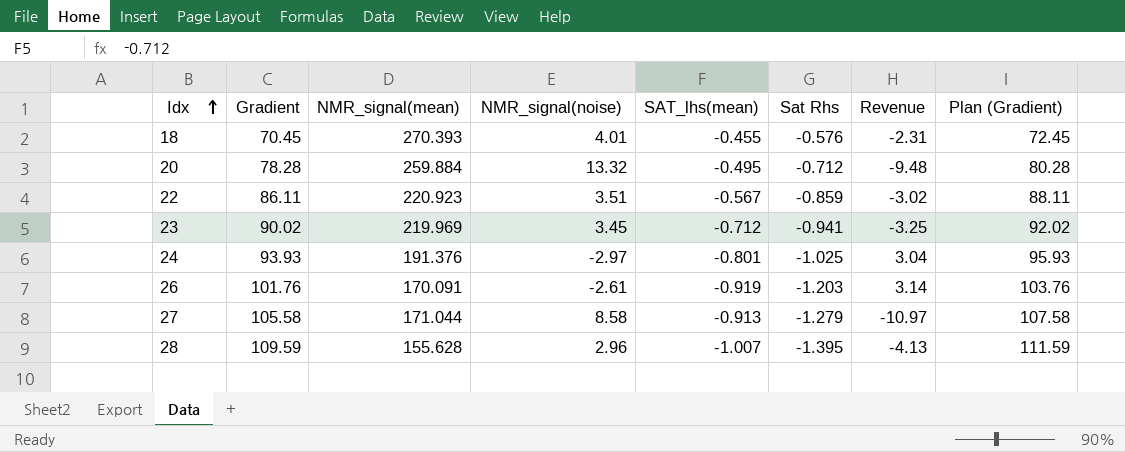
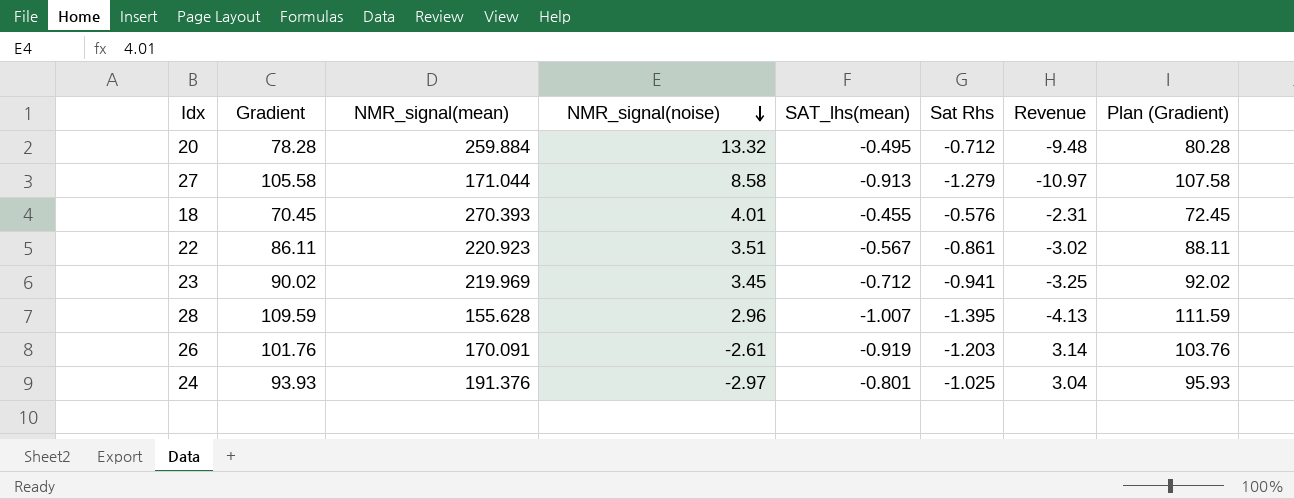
row order: Idx ascending -> NMR_signal(noise) descending
22 | Sat Rhs: -0.859 -> -0.861

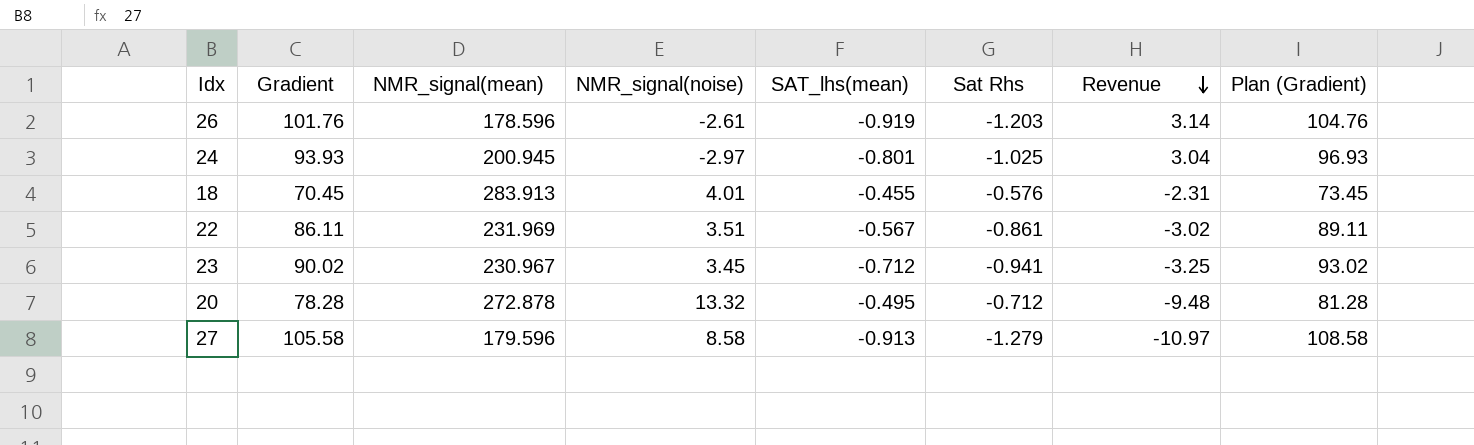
row order: NMR_signal(noise) descending -> Revenue descending
column Plan (Gradient) | formula: [Gradient] + 2 -> [Gradient] + 3
row 28: 109.59 | 155.628 | 2.96 | -1.007 | -1.395 | -4.13 | 111.59 -> none
26 | NMR_signal(mean): 170.091 -> 178.596
24 | NMR_signal(mean): 191.376 -> 200.945
18 | NMR_signal(mean): 270.393 -> 283.913
22 | NMR_signal(mean): 220.923 -> 231.969
23 | NMR_signal(mean): 219.969 -> 230.967
20 | NMR_signal(mean): 259.884 -> 272.878
27 | NMR_signal(mean): 171.044 -> 179.596

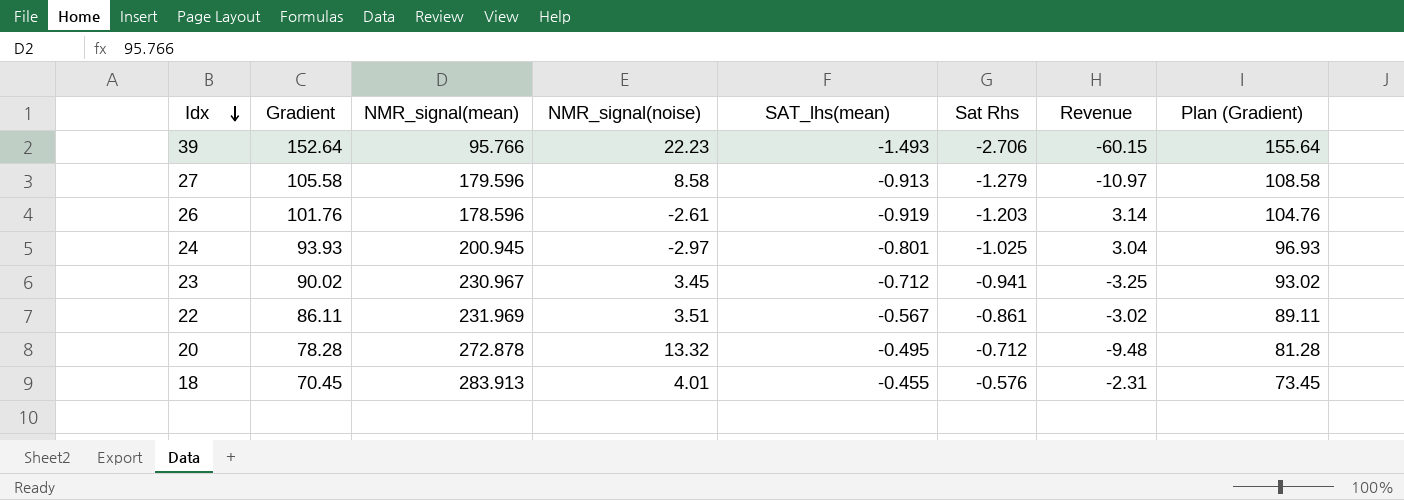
row order: Revenue descending -> Idx descending
row 39: none -> 152.64 | 95.766 | 22.23 | -1.493 | -2.706 | -60.15 | 155.64

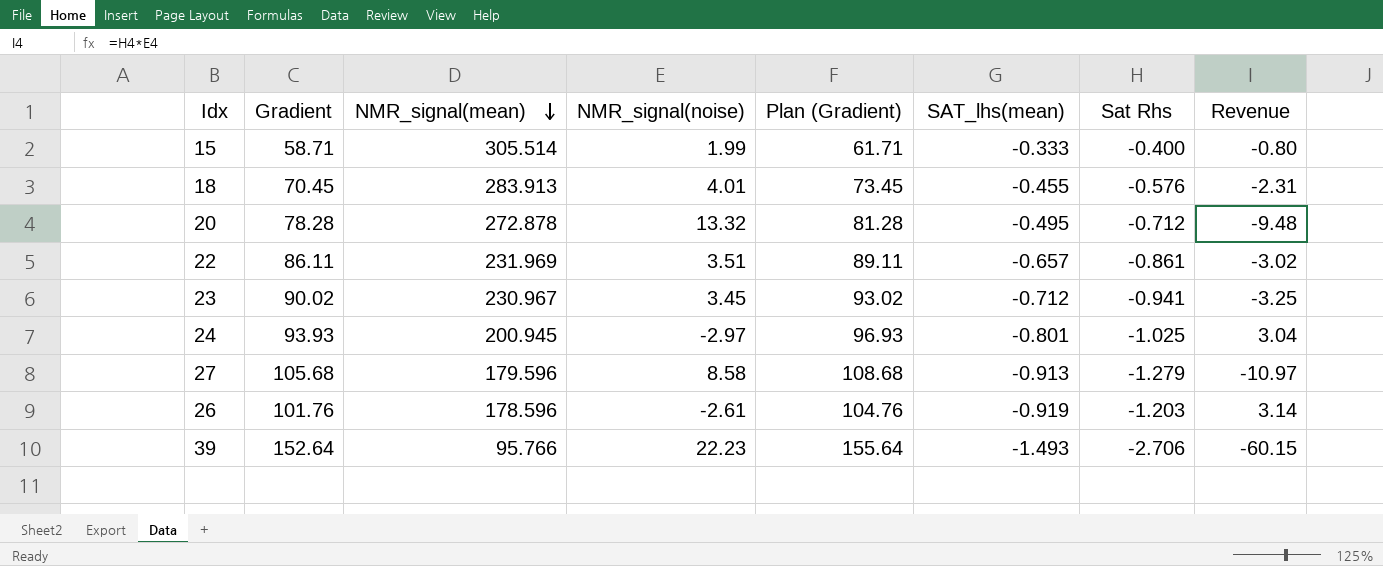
row order: Idx descending -> NMR_signal(mean) descending
column Plan (Gradient) | position: 8 -> 5
row 15: none -> 58.71 | 305.514 | 1.99 | 61.71 | -0.333 | -0.400 | -0.80
22 | SAT_lhs(mean): -0.567 -> -0.657
27 | Gradient: 105.58 -> 105.68
27 | Plan (Gradient): 108.58 -> 108.68

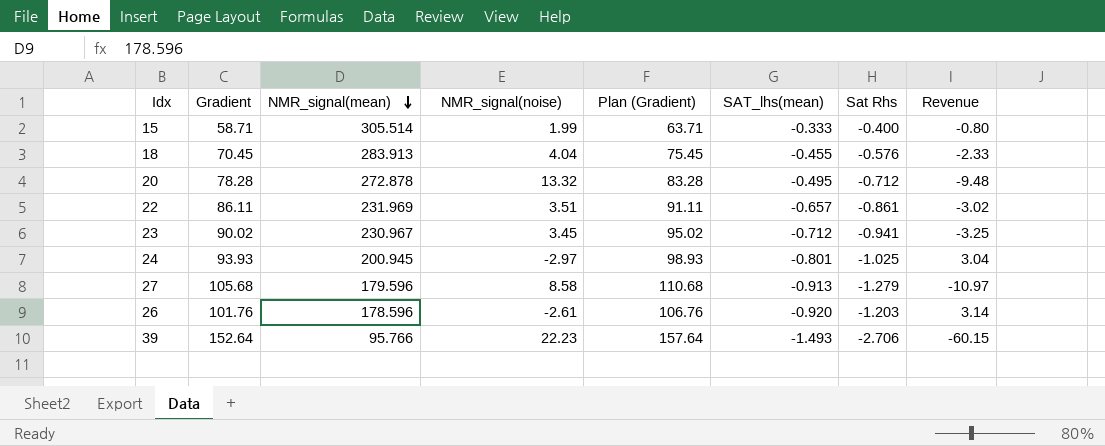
column Plan (Gradient) | formula: [Gradient] + 3 -> [Gradient] + 5
18 | NMR_signal(noise): 4.01 -> 4.04
18 | Revenue: -2.31 -> -2.33
26 | SAT_lhs(mean): -0.919 -> -0.920

